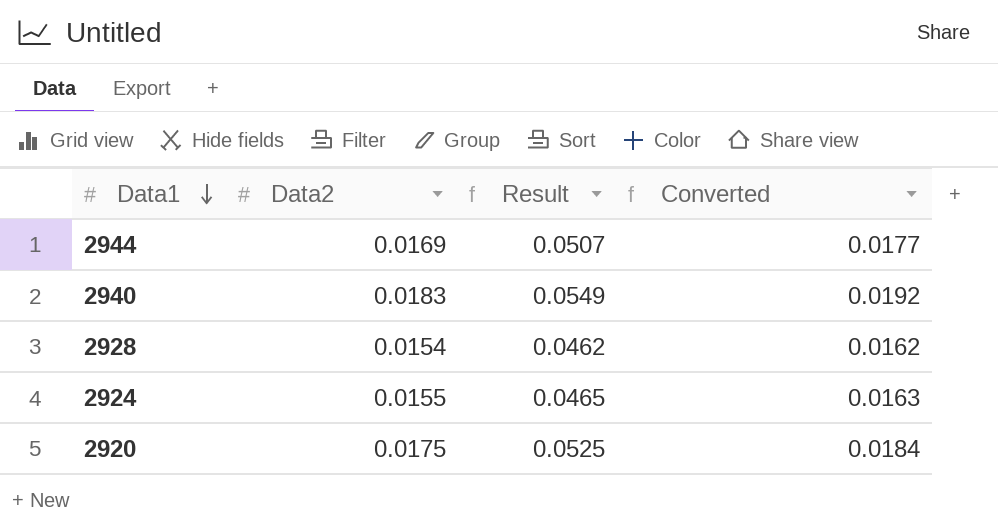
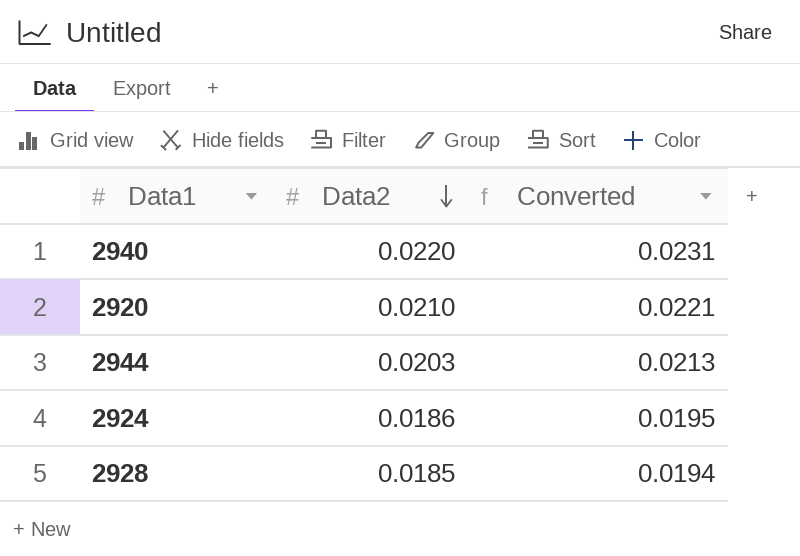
row order: Data1 descending -> Data2 descending
column Result | formula: [Data2] * 3 -> none
2940 | Data2: 0.0183 -> 0.0220
2940 | Converted: 0.0192 -> 0.0231
2920 | Data2: 0.0175 -> 0.0210
2920 | Converted: 0.0184 -> 0.0221
2944 | Data2: 0.0169 -> 0.0203
2944 | Converted: 0.0177 -> 0.0213
2924 | Data2: 0.0155 -> 0.0186
2924 | Converted: 0.0163 -> 0.0195
2928 | Data2: 0.0154 -> 0.0185
2928 | Converted: 0.0162 -> 0.0194

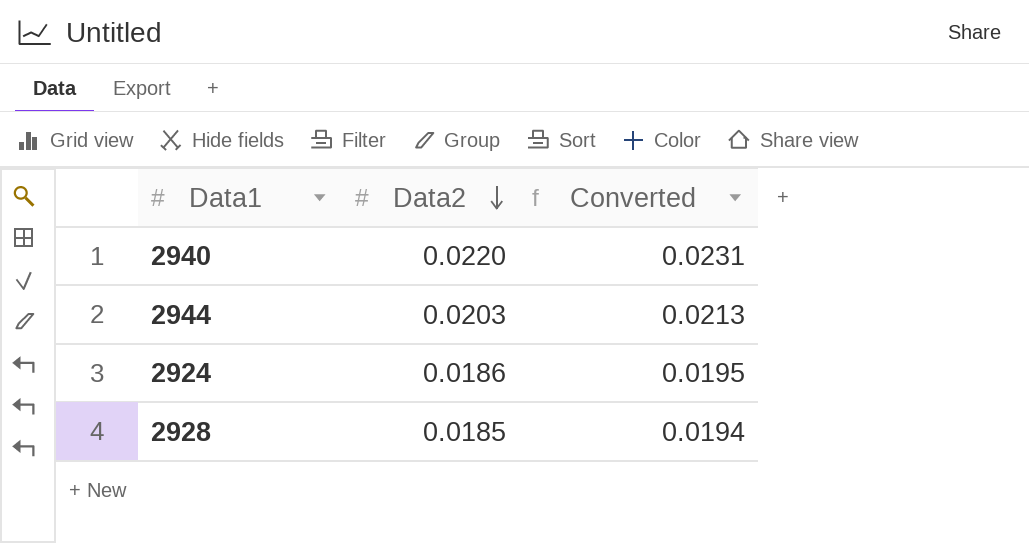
row 2920: 0.0210 | 0.0221 -> none

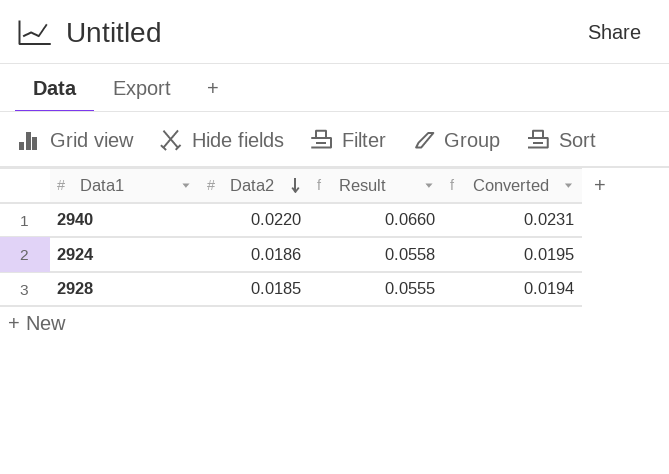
column Result | formula: none -> [Data2] * 3
row 2944: 0.0203 | 0.0213 -> none

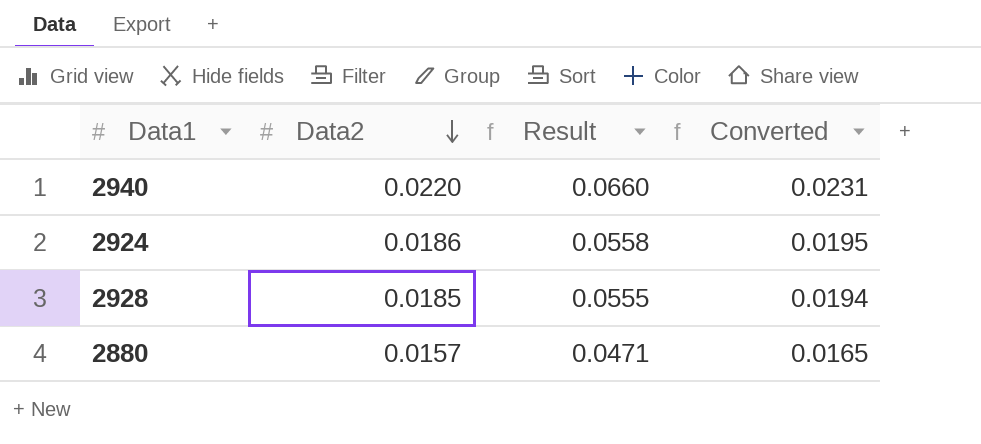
row 2880: none -> 0.0157 | 0.0471 | 0.0165

